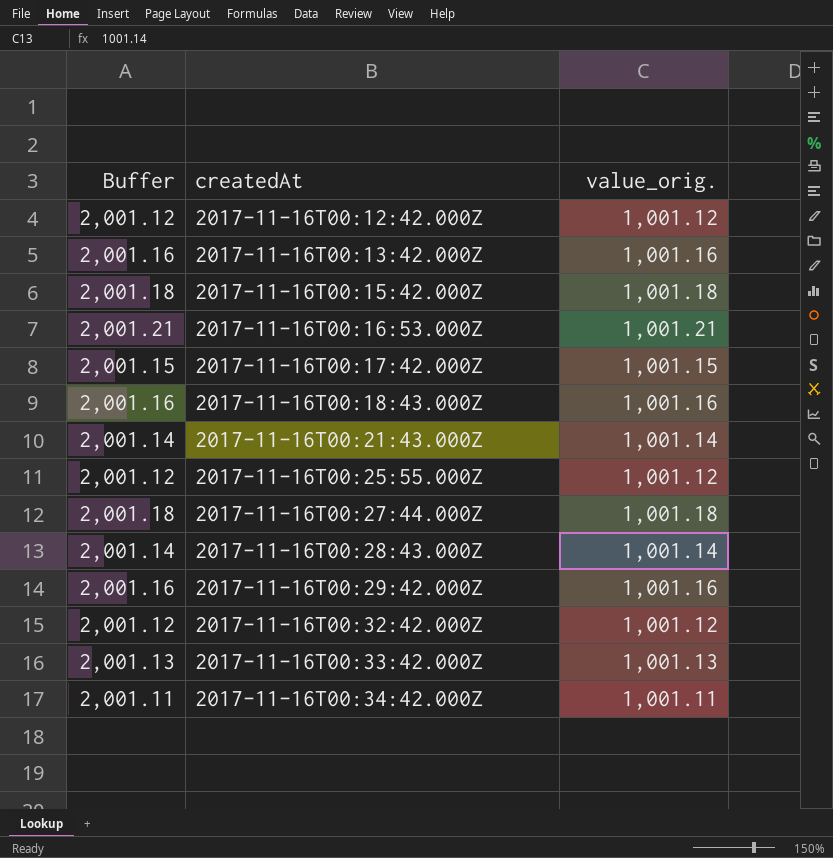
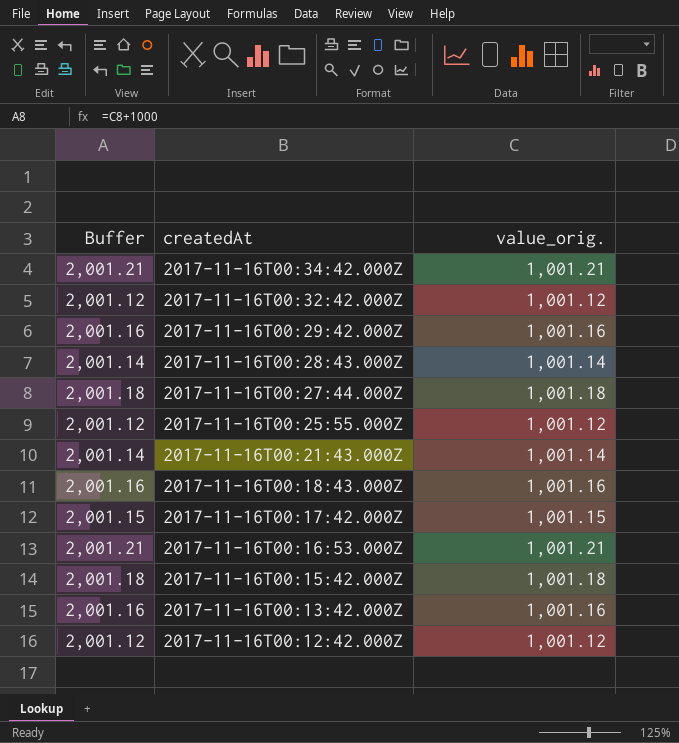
row order: createdAt ascending -> createdAt descending
row 2017-11-16T00:33:42.000Z: 2,001.13 | 1,001.13 -> none
2017-11-16T00:34:42.000Z | Buffer: 2,001.11 -> 2,001.21
2017-11-16T00:34:42.000Z | value_orig.: 1,001.11 -> 1,001.21

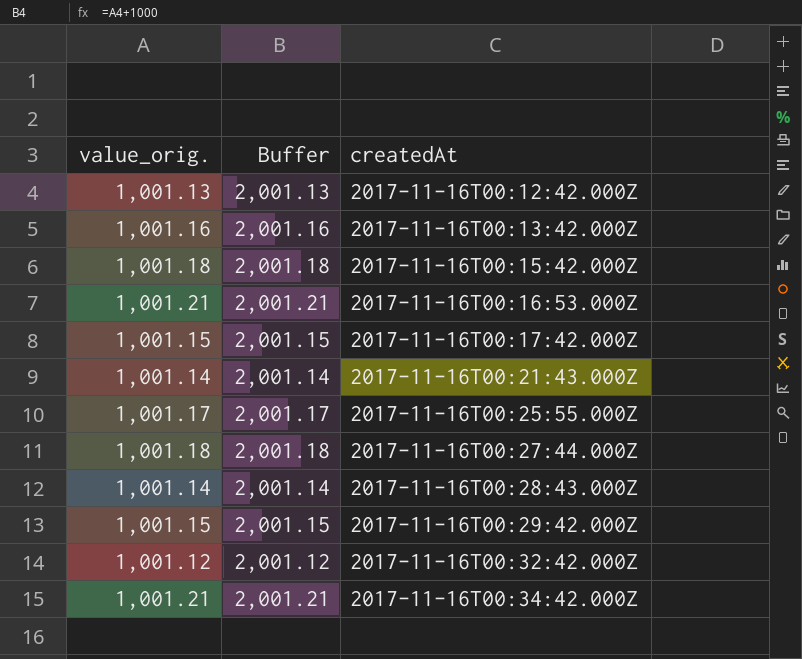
row order: createdAt descending -> createdAt ascending
column value_orig. | position: 3 -> 1
row 2017-11-16T00:18:43.000Z: 2,001.16 | 1,001.16 -> none
2017-11-16T00:12:42.000Z | value_orig.: 1,001.12 -> 1,001.13
2017-11-16T00:12:42.000Z | Buffer: 2,001.12 -> 2,001.13
2017-11-16T00:25:55.000Z | value_orig.: 1,001.12 -> 1,001.17
2017-11-16T00:25:55.000Z | Buffer: 2,001.12 -> 2,001.17
2017-11-16T00:29:42.000Z | value_orig.: 1,001.16 -> 1,001.15
2017-11-16T00:29:42.000Z | Buffer: 2,001.16 -> 2,001.15

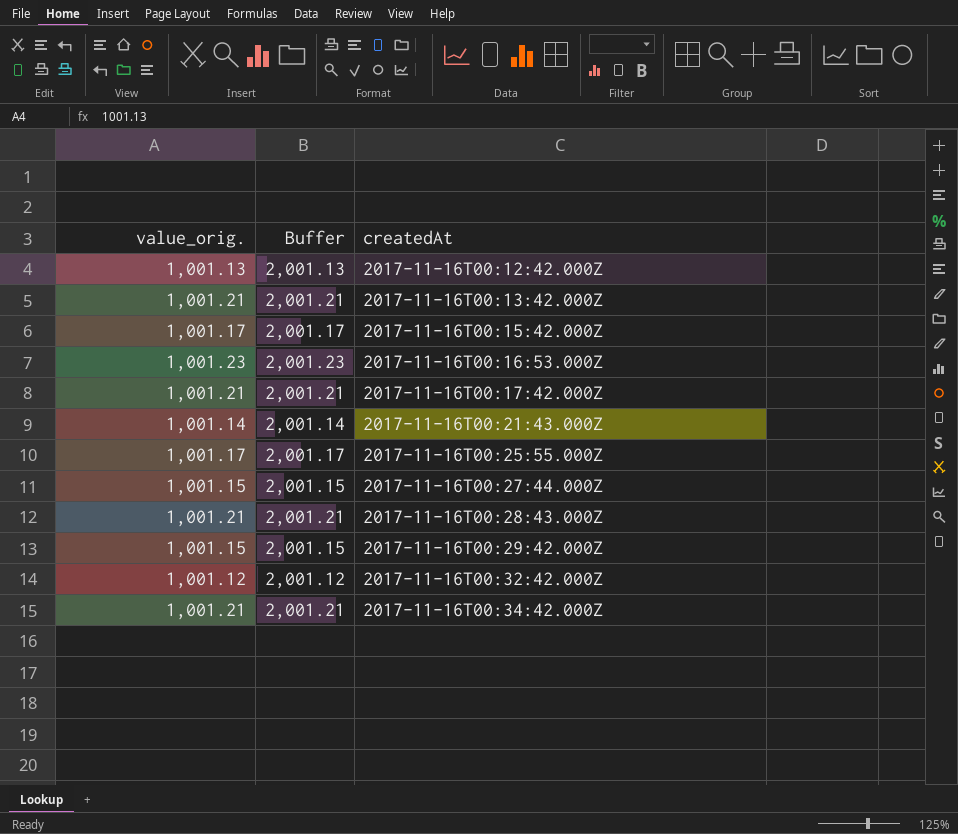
2017-11-16T00:13:42.000Z | value_orig.: 1,001.16 -> 1,001.21
2017-11-16T00:13:42.000Z | Buffer: 2,001.16 -> 2,001.21
2017-11-16T00:15:42.000Z | value_orig.: 1,001.18 -> 1,001.17
2017-11-16T00:15:42.000Z | Buffer: 2,001.18 -> 2,001.17
2017-11-16T00:16:53.000Z | value_orig.: 1,001.21 -> 1,001.23
2017-11-16T00:16:53.000Z | Buffer: 2,001.21 -> 2,001.23
2017-11-16T00:17:42.000Z | value_orig.: 1,001.15 -> 1,001.21
2017-11-16T00:17:42.000Z | Buffer: 2,001.15 -> 2,001.21
2017-11-16T00:27:44.000Z | value_orig.: 1,001.18 -> 1,001.15
2017-11-16T00:27:44.000Z | Buffer: 2,001.18 -> 2,001.15
2017-11-16T00:28:43.000Z | value_orig.: 1,001.14 -> 1,001.21
2017-11-16T00:28:43.000Z | Buffer: 2,001.14 -> 2,001.21

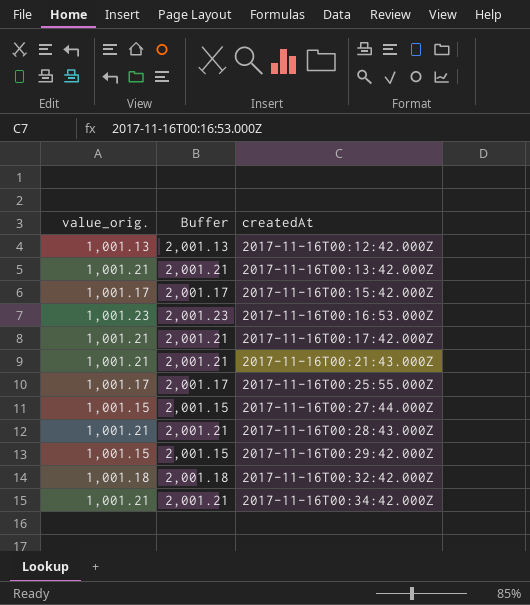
2017-11-16T00:21:43.000Z | value_orig.: 1,001.14 -> 1,001.21
2017-11-16T00:21:43.000Z | Buffer: 2,001.14 -> 2,001.21
2017-11-16T00:32:42.000Z | value_orig.: 1,001.12 -> 1,001.18
2017-11-16T00:32:42.000Z | Buffer: 2,001.12 -> 2,001.18

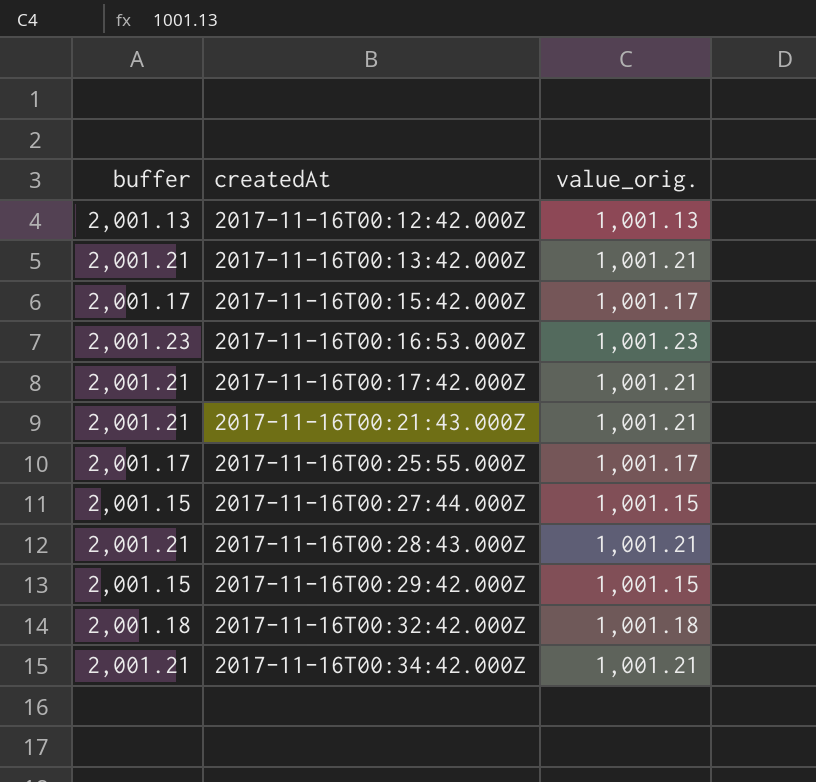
column name: Buffer -> buffer
column value_orig. | position: 1 -> 3

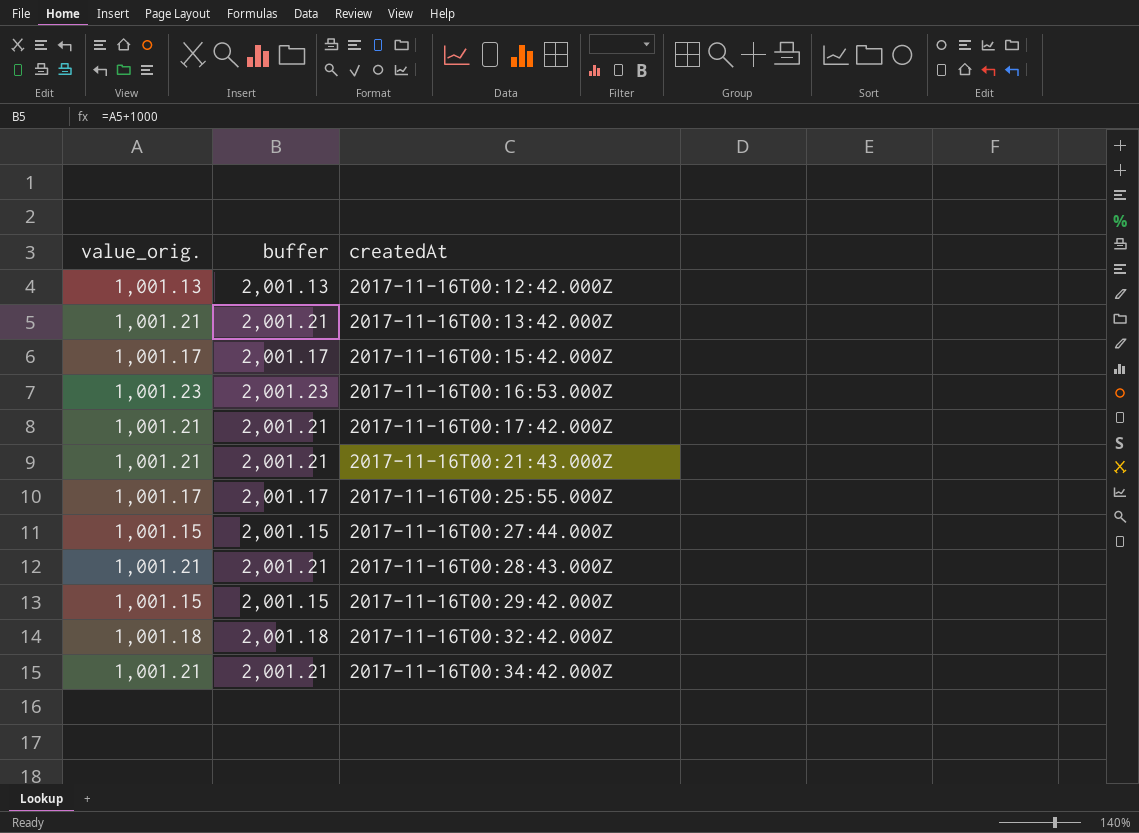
column value_orig. | position: 3 -> 1

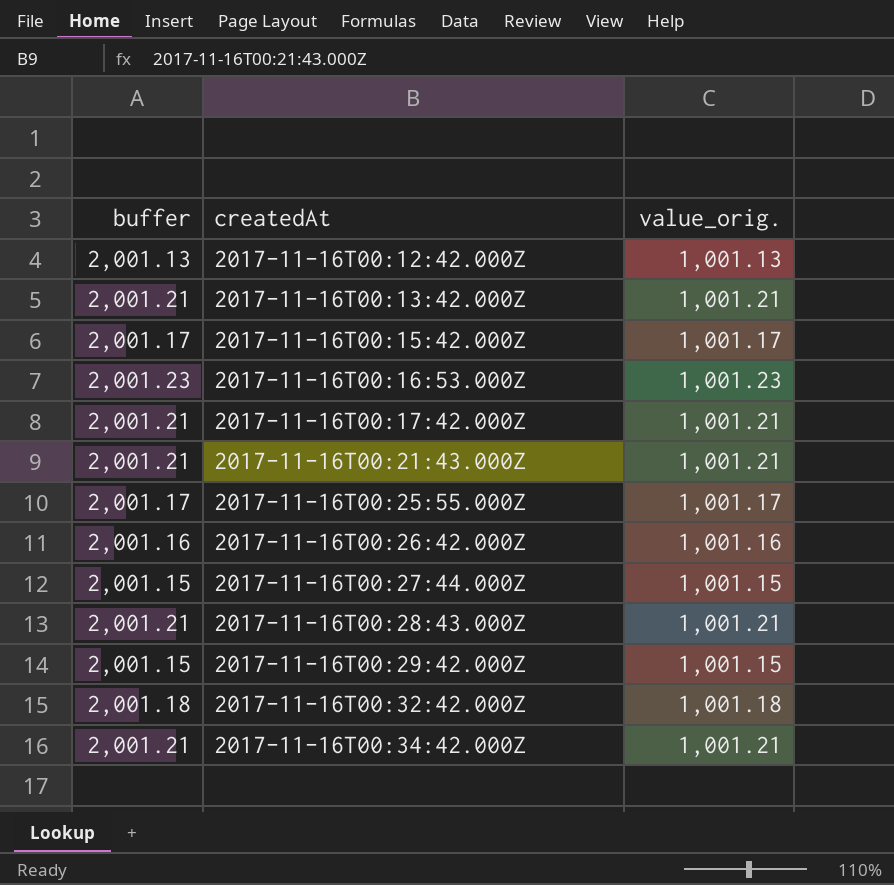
column value_orig. | position: 1 -> 3
row 2017-11-16T00:26:42.000Z: none -> 2,001.16 | 1,001.16

